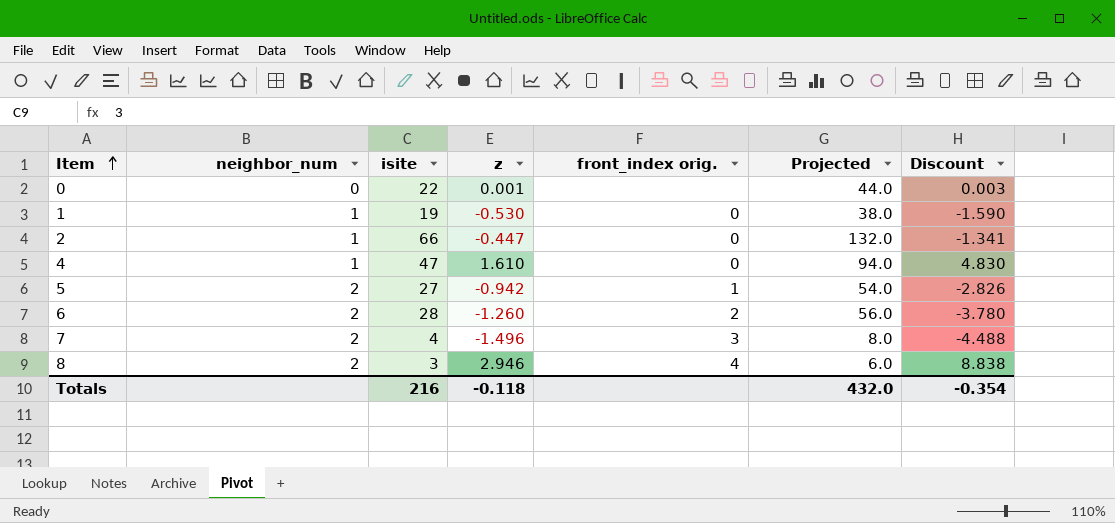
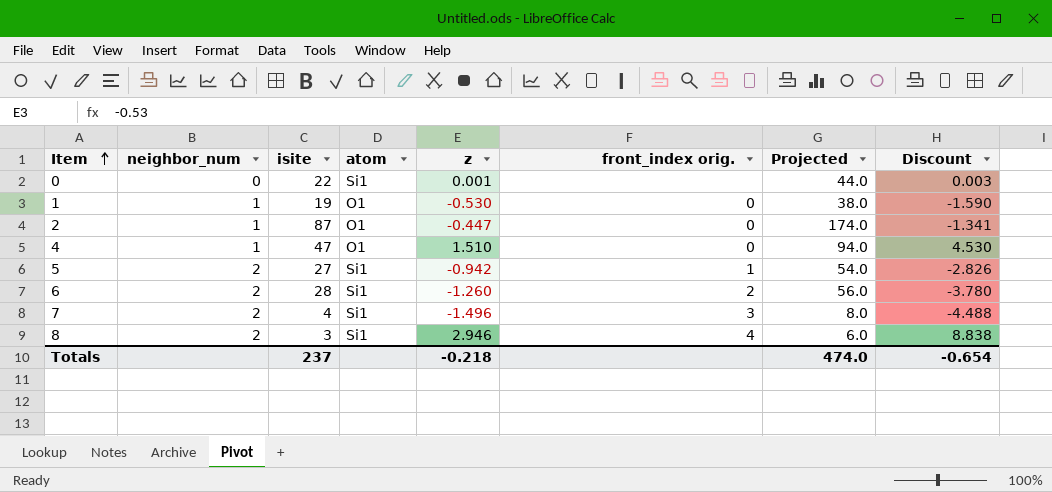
column atom | position: none -> 4
2 | isite: 66 -> 87
2 | Projected: 132.0 -> 174.0
4 | z: 1.610 -> 1.510
4 | Discount: 4.830 -> 4.530
Totals | isite: 216 -> 237
Totals | z: -0.118 -> -0.218
Totals | Projected: 432.0 -> 474.0
Totals | Discount: -0.354 -> -0.654

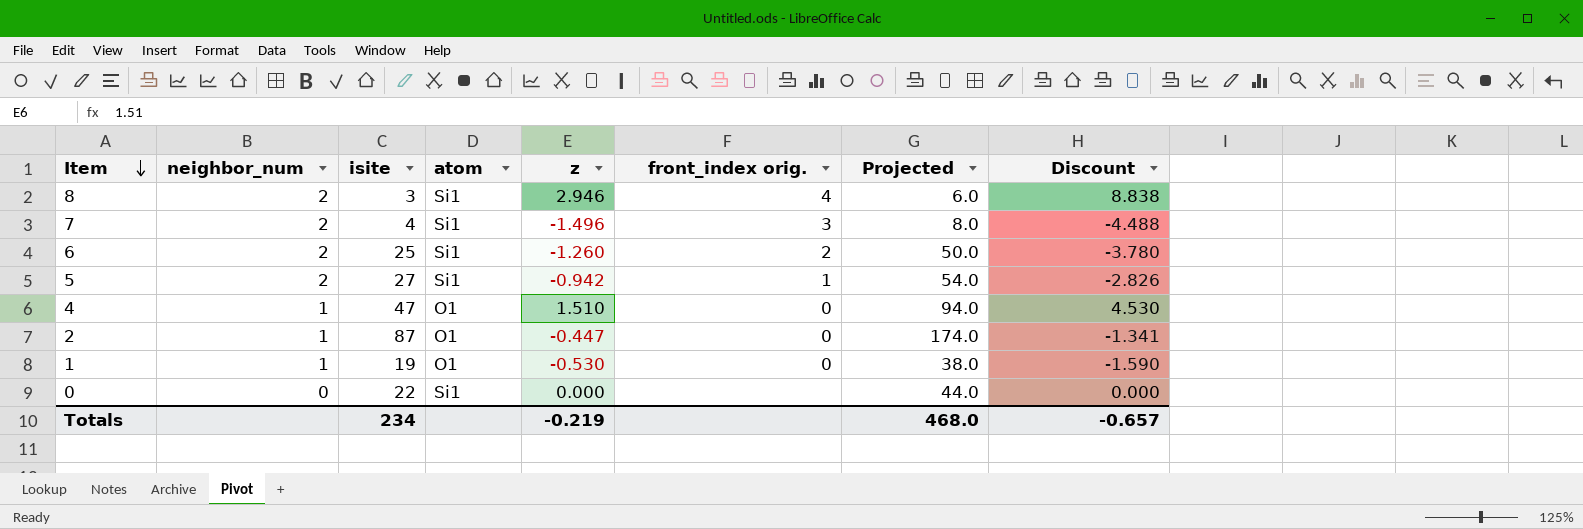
row order: Item ascending -> Item descending
6 | isite: 28 -> 25
6 | Projected: 56.0 -> 50.0
0 | z: 0.001 -> 0.000
0 | Discount: 0.003 -> 0.000
Totals | isite: 237 -> 234
Totals | z: -0.218 -> -0.219
Totals | Projected: 474.0 -> 468.0
Totals | Discount: -0.654 -> -0.657

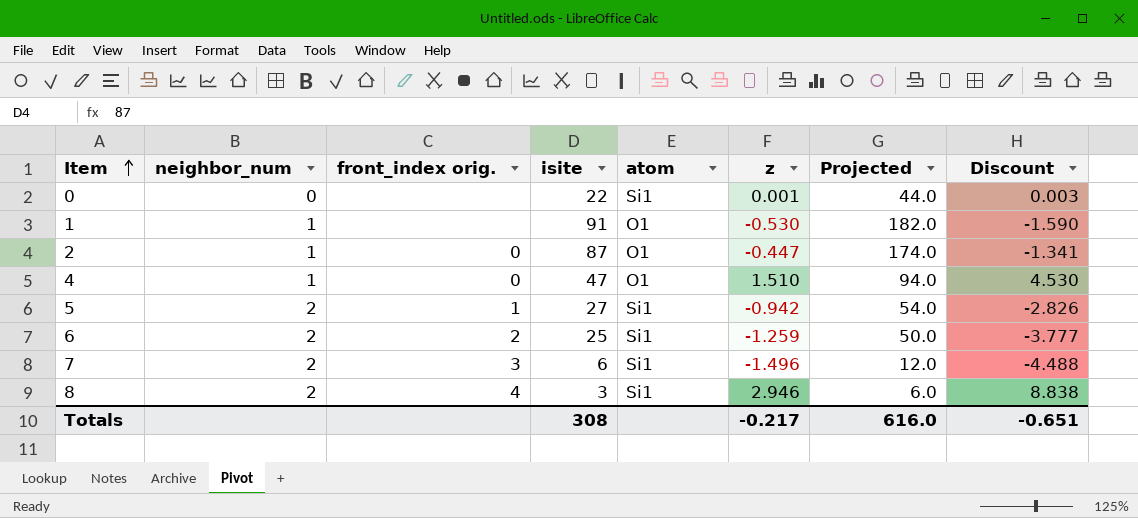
row order: Item descending -> Item ascending
column front_index orig. | position: 6 -> 3
0 | z: 0.000 -> 0.001
0 | Discount: 0.000 -> 0.003
1 | front_index orig.: 0 -> none
1 | isite: 19 -> 91
1 | Projected: 38.0 -> 182.0
6 | z: -1.260 -> -1.259
6 | Discount: -3.780 -> -3.777
7 | isite: 4 -> 6
7 | Projected: 8.0 -> 12.0
Totals | isite: 234 -> 308
Totals | z: -0.219 -> -0.217
Totals | Projected: 468.0 -> 616.0
Totals | Discount: -0.657 -> -0.651

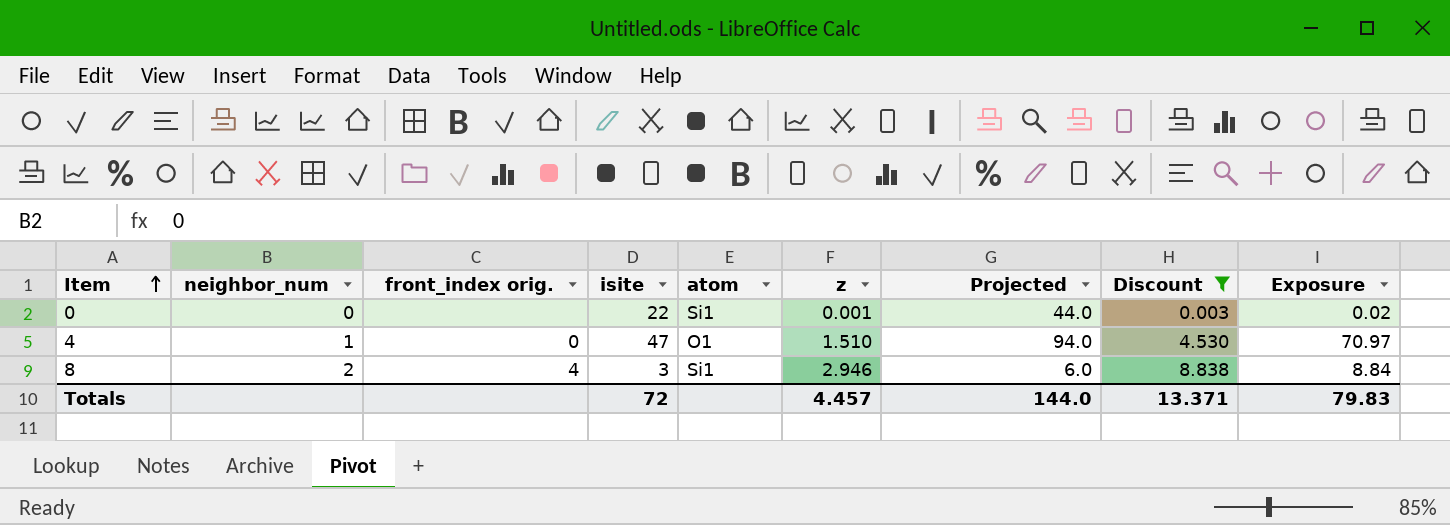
filter: none -> Discount >= 0.003
column Exposure | formula: none -> [isite] * [z]
Totals | isite: 308 -> 72
Totals | z: -0.217 -> 4.457
Totals | Projected: 616.0 -> 144.0
Totals | Discount: -0.651 -> 13.371

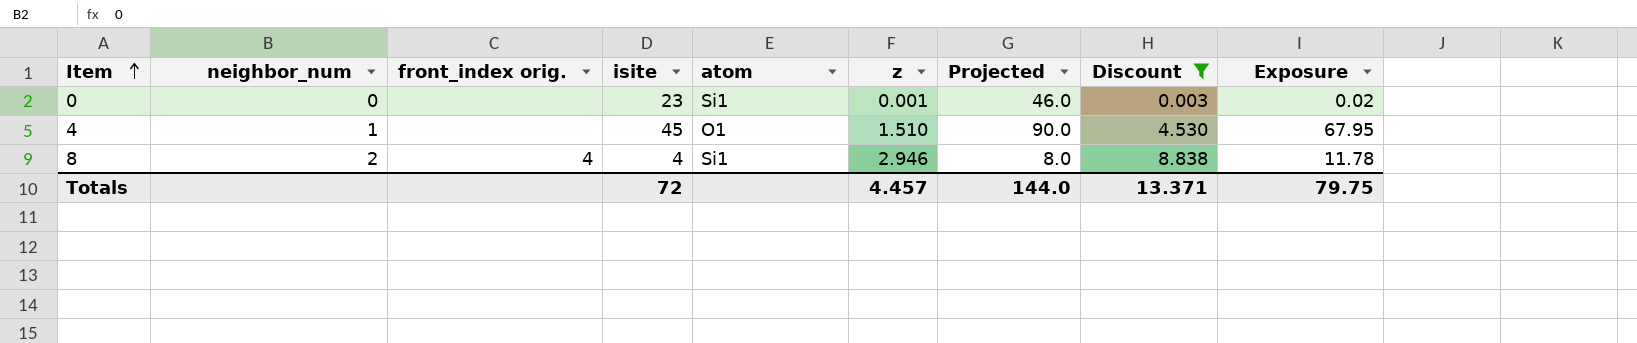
0 | isite: 22 -> 23
0 | Projected: 44.0 -> 46.0
4 | front_index orig.: 0 -> none
4 | isite: 47 -> 45
4 | Projected: 94.0 -> 90.0
4 | Exposure: 70.97 -> 67.95
8 | isite: 3 -> 4
8 | Projected: 6.0 -> 8.0
8 | Exposure: 8.84 -> 11.78
Totals | Exposure: 79.83 -> 79.75

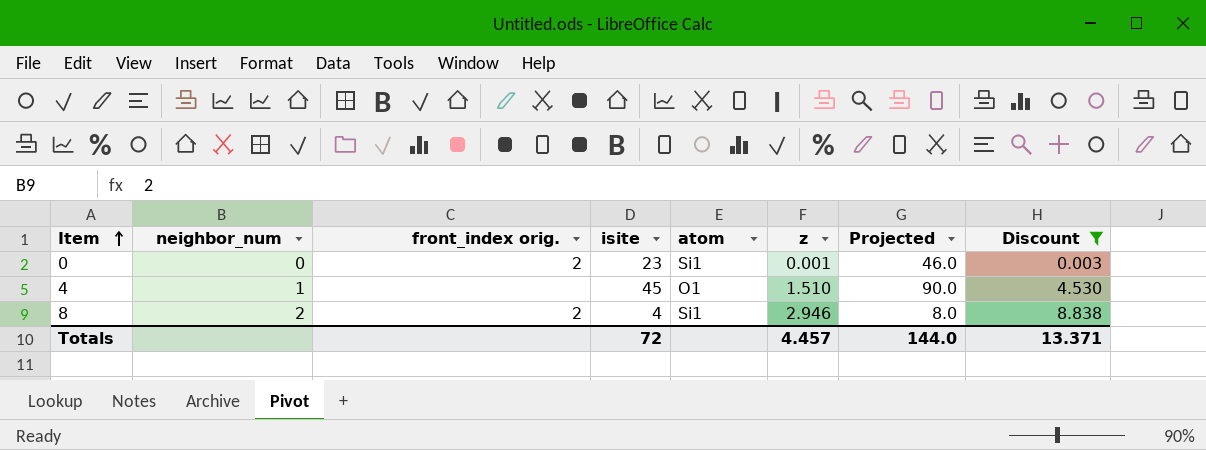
column Exposure | formula: [isite] * [z] -> none
0 | front_index orig.: none -> 2
8 | front_index orig.: 4 -> 2

